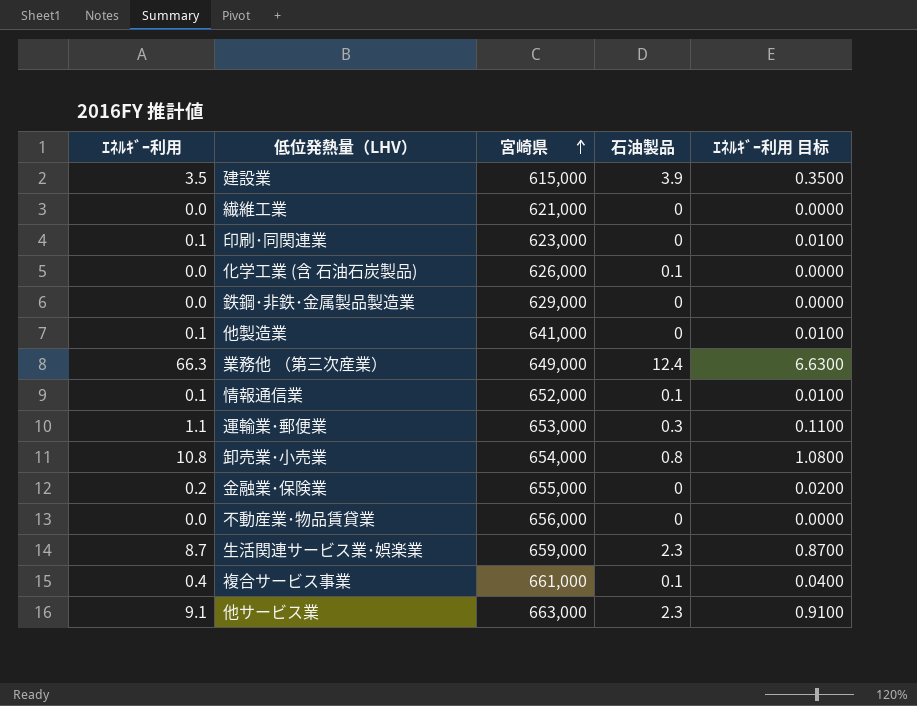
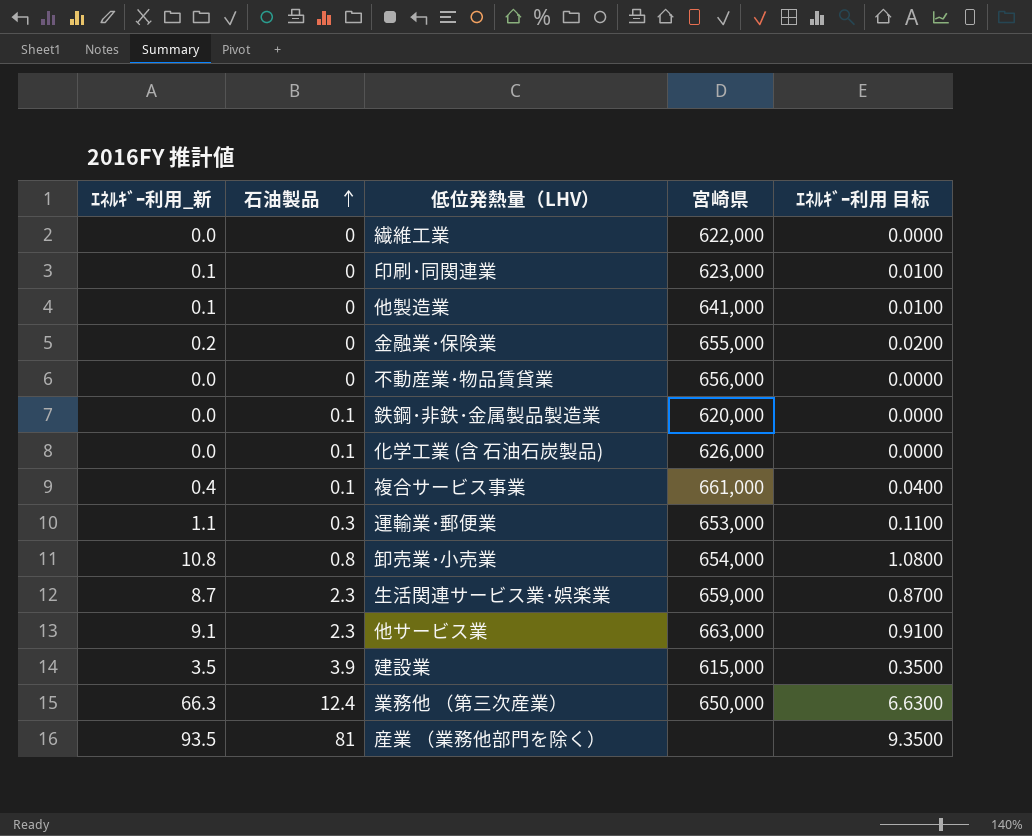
row order: 宮崎県 ascending -> 石油製品 ascending
column name: ｴﾈﾙｷﾞｰ利用 -> ｴﾈﾙｷﾞｰ利用_新
column 石油製品 | position: 4 -> 2
row 情報通信業: 0.1 | 652,000 | 0.1 | 0.0100 -> none
繊維工業 | 宮崎県: 621,000 -> 622,000
鉄鋼･非鉄･金属製品製造業 | 石油製品: 0 -> 0.1
鉄鋼･非鉄･金属製品製造業 | 宮崎県: 629,000 -> 620,000
業務他 （第三次産業） | 宮崎県: 649,000 -> 650,000
row 産業 （業務他部門を除く）: none -> 93.5 | 81 | none | 9.3500

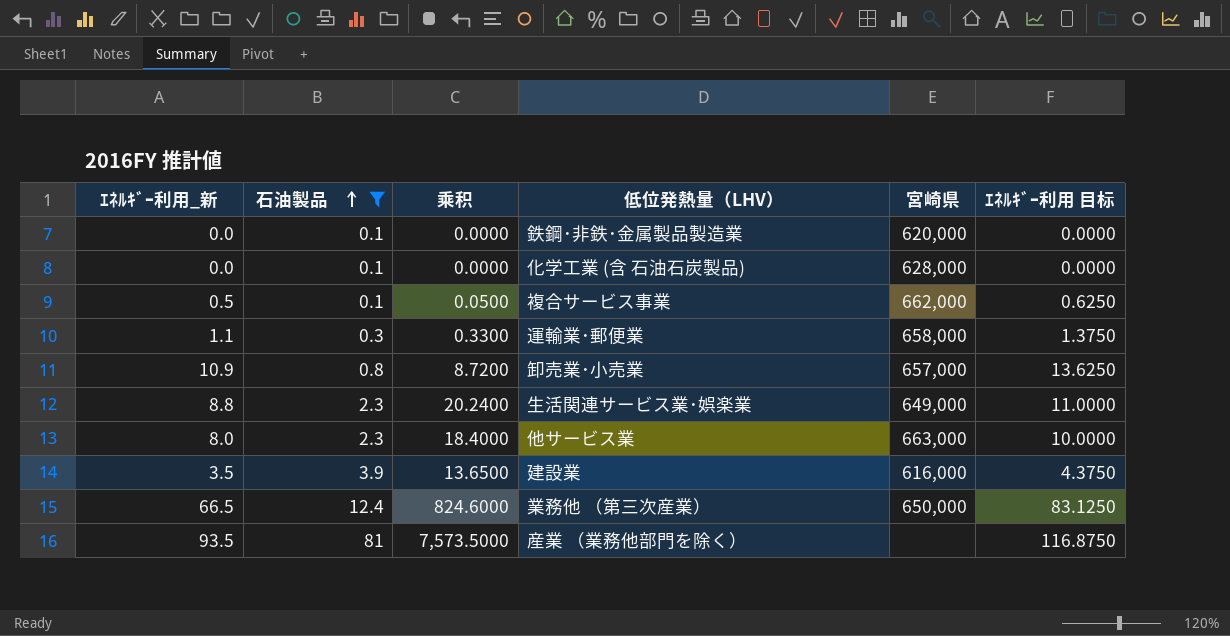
filter: none -> 石油製品 != 0
column 乘积 | formula: none -> [ｴﾈﾙｷﾞｰ利用_新] * [石油製品]
column ｴﾈﾙｷﾞｰ利用 目标 | formula: [ｴﾈﾙｷﾞｰ利用_新] * 0.1 -> [ｴﾈﾙｷﾞｰ利用_新] * 1.25
化学工業 (含 石油石炭製品) | 宮崎県: 626,000 -> 628,000
複合サービス事業 | ｴﾈﾙｷﾞｰ利用_新: 0.4 -> 0.5
複合サービス事業 | 宮崎県: 661,000 -> 662,000
運輸業･郵便業 | 宮崎県: 653,000 -> 658,000
卸売業･小売業 | ｴﾈﾙｷﾞｰ利用_新: 10.8 -> 10.9
卸売業･小売業 | 宮崎県: 654,000 -> 657,000
生活関連サービス業･娯楽業 | ｴﾈﾙｷﾞｰ利用_新: 8.7 -> 8.8
生活関連サービス業･娯楽業 | 宮崎県: 659,000 -> 649,000
他サービス業 | ｴﾈﾙｷﾞｰ利用_新: 9.1 -> 8.0
建設業 | 宮崎県: 615,000 -> 616,000
業務他 （第三次産業） | ｴﾈﾙｷﾞｰ利用_新: 66.3 -> 66.5

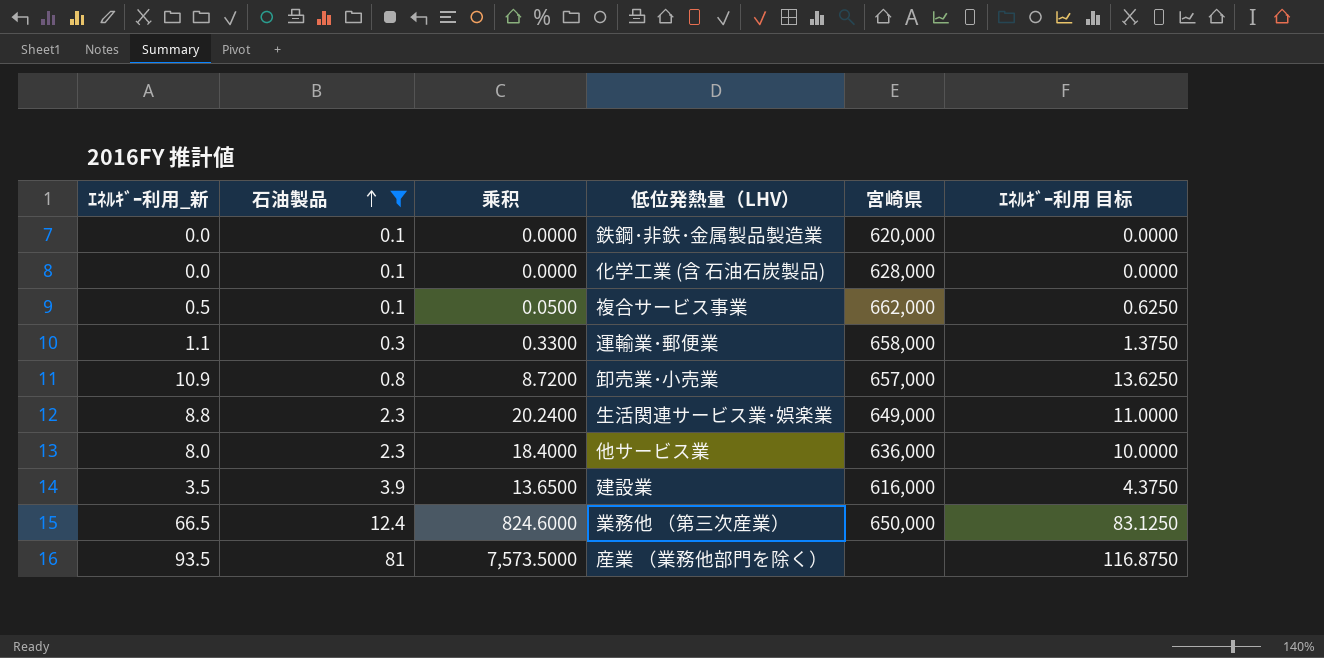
他サービス業 | 宮崎県: 663,000 -> 636,000

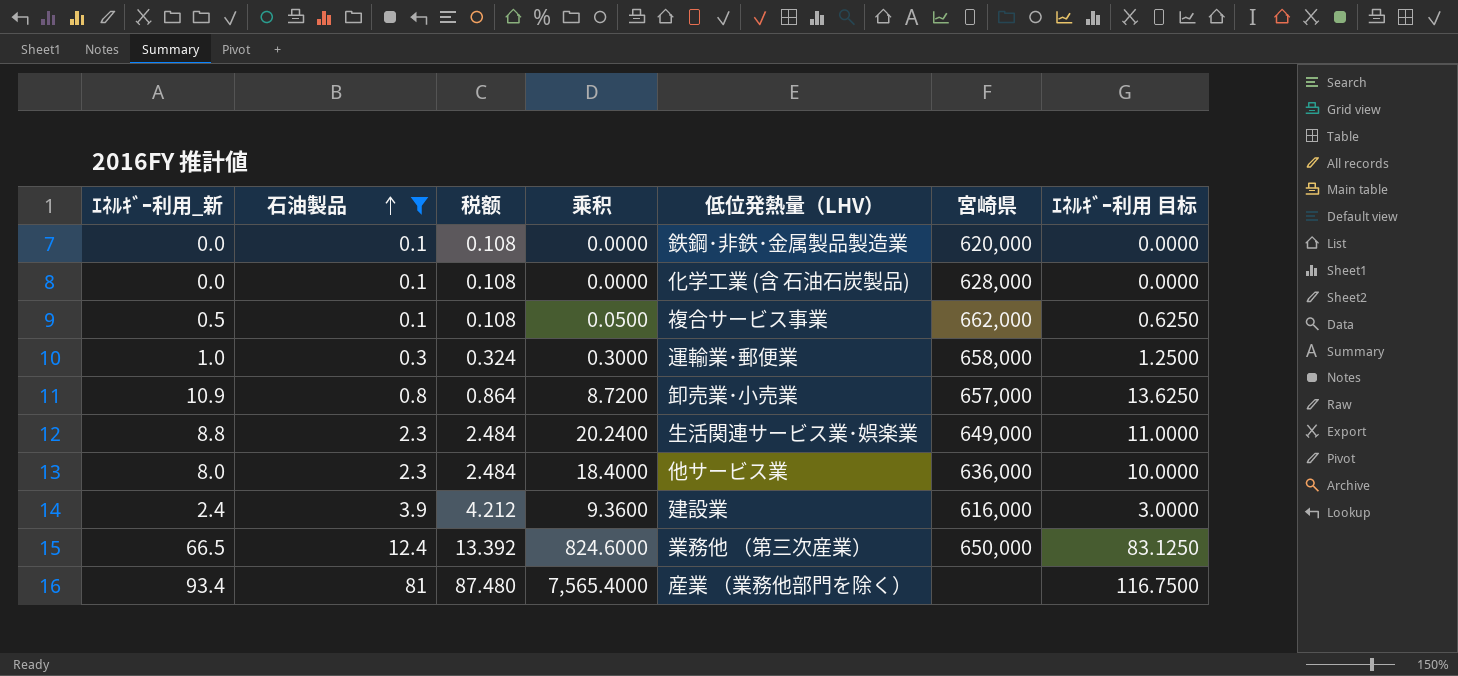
column 税额 | formula: none -> [石油製品] * 1.08
運輸業･郵便業 | ｴﾈﾙｷﾞｰ利用_新: 1.1 -> 1.0
運輸業･郵便業 | 乘积: 0.3300 -> 0.3000
運輸業･郵便業 | ｴﾈﾙｷﾞｰ利用 目标: 1.3750 -> 1.2500
建設業 | ｴﾈﾙｷﾞｰ利用_新: 3.5 -> 2.4
建設業 | 乘积: 13.6500 -> 9.3600
建設業 | ｴﾈﾙｷﾞｰ利用 目标: 4.3750 -> 3.0000
産業 （業務他部門を除く） | ｴﾈﾙｷﾞｰ利用_新: 93.5 -> 93.4
産業 （業務他部門を除く） | 乘积: 7,573.5000 -> 7,565.4000
産業 （業務他部門を除く） | ｴﾈﾙｷﾞｰ利用 目标: 116.8750 -> 116.7500

